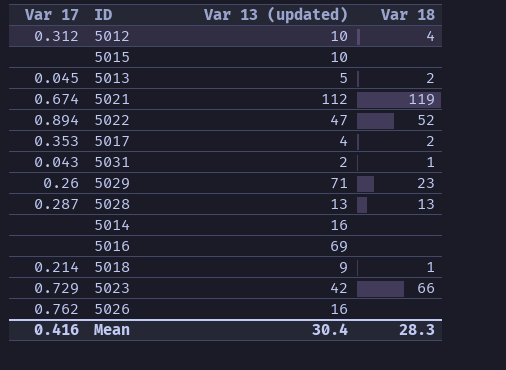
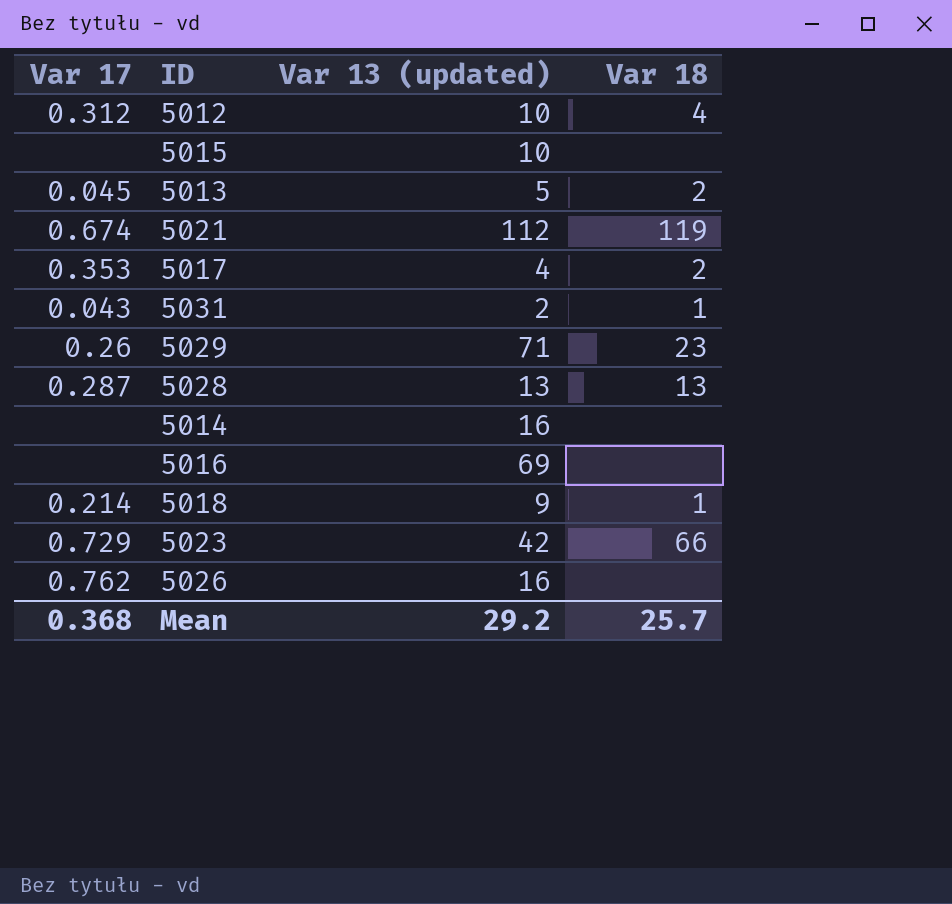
row 5022: 0.894 | 47 | 52 -> none
Mean | Var 17: 0.416 -> 0.368
Mean | Var 13 (updated): 30.4 -> 29.2
Mean | Var 18: 28.3 -> 25.7

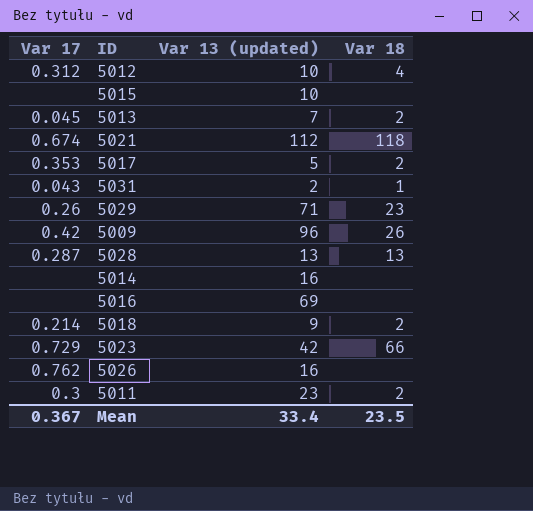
5013 | Var 13 (updated): 5 -> 7
5021 | Var 18: 119 -> 118
5017 | Var 13 (updated): 4 -> 5
row 5009: none -> 0.42 | 96 | 26
5018 | Var 18: 1 -> 2
row 5011: none -> 0.3 | 23 | 2
Mean | Var 17: 0.368 -> 0.367
Mean | Var 13 (updated): 29.2 -> 33.4
Mean | Var 18: 25.7 -> 23.5

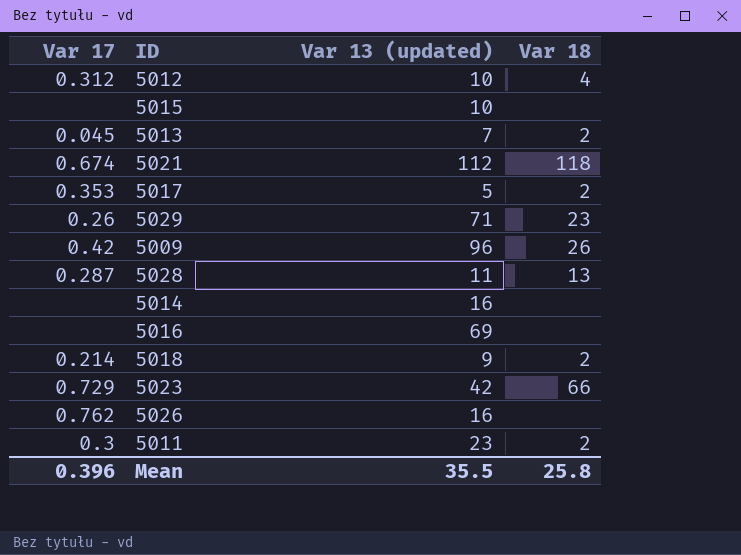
row 5031: 0.043 | 2 | 1 -> none
5028 | Var 13 (updated): 13 -> 11
Mean | Var 17: 0.367 -> 0.396
Mean | Var 13 (updated): 33.4 -> 35.5
Mean | Var 18: 23.5 -> 25.8

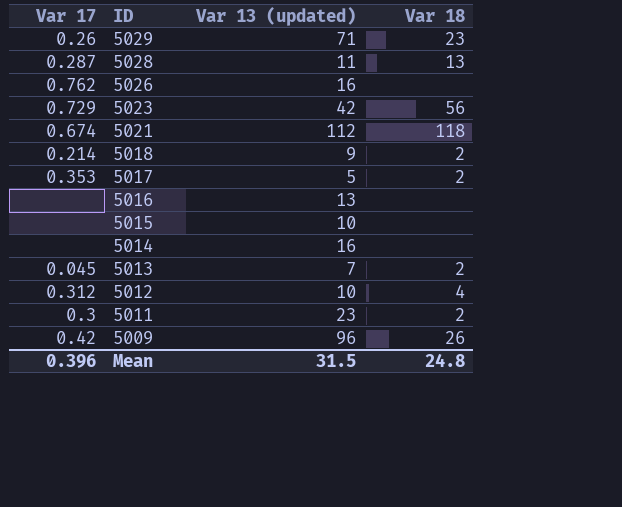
row order: none -> ID descending
5023 | Var 18: 66 -> 56
5016 | Var 13 (updated): 69 -> 13
Mean | Var 13 (updated): 35.5 -> 31.5
Mean | Var 18: 25.8 -> 24.8

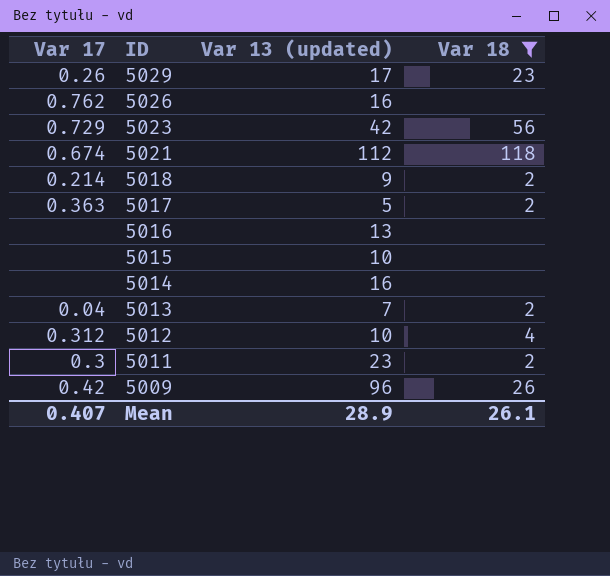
filter: none -> Var 18 != 13
5029 | Var 13 (updated): 71 -> 17
5017 | Var 17: 0.353 -> 0.363
5013 | Var 17: 0.045 -> 0.04
Mean | Var 17: 0.396 -> 0.407
Mean | Var 13 (updated): 31.5 -> 28.9
Mean | Var 18: 24.8 -> 26.1

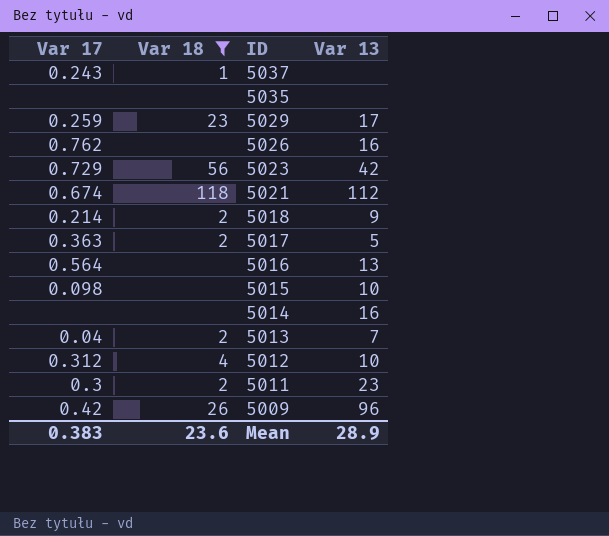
column Var 18 | position: 4 -> 2
column name: Var 13 (updated) -> Var 13
row 5037: none -> 0.243 | 1 | none
row 5035: none -> none | none | none
5029 | Var 17: 0.26 -> 0.259
5016 | Var 17: none -> 0.564
5015 | Var 17: none -> 0.098
Mean | Var 17: 0.407 -> 0.383
Mean | Var 18: 26.1 -> 23.6

